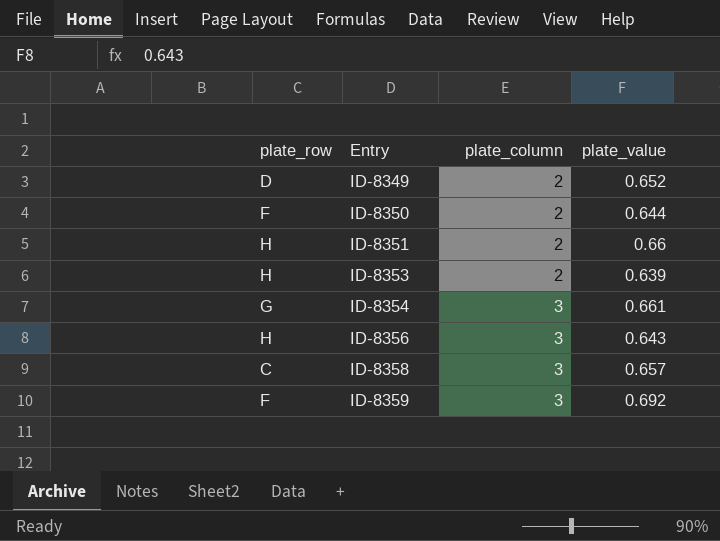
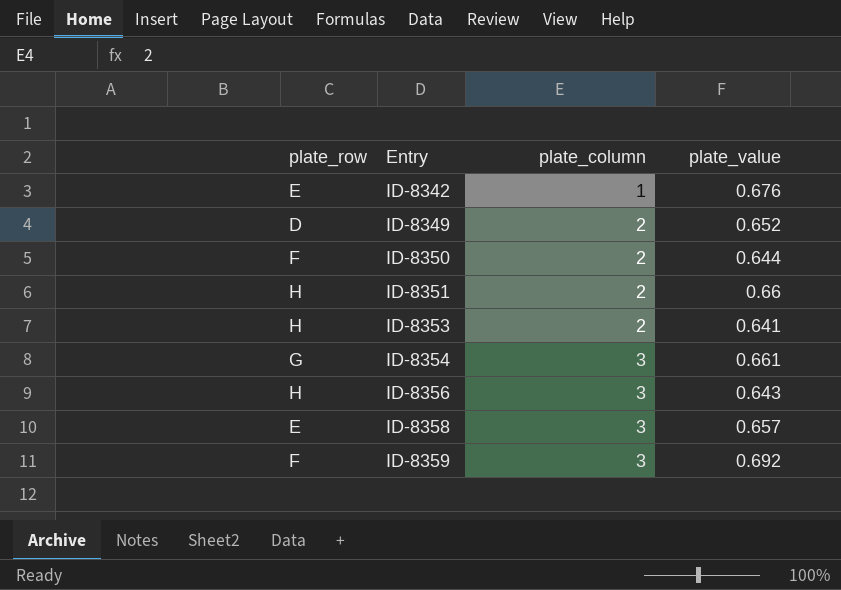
row ID-8342: none -> E | 1 | 0.676
ID-8353 | plate_value: 0.639 -> 0.641
ID-8358 | plate_row: C -> E

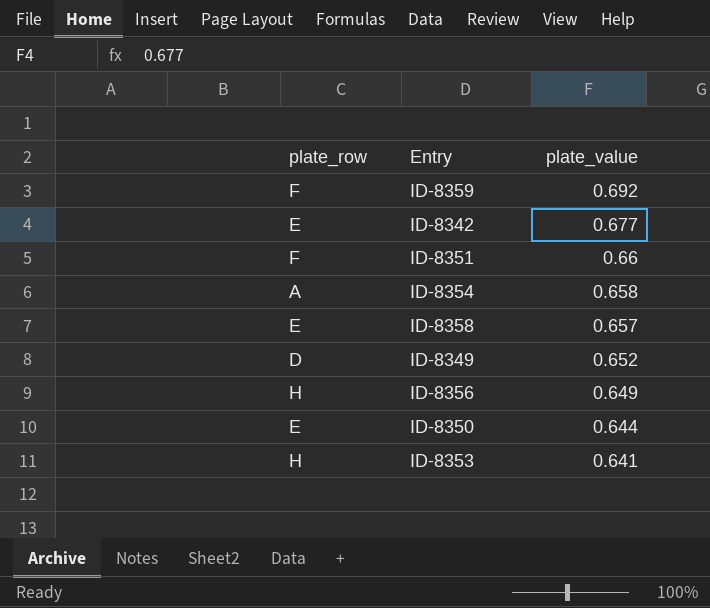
row order: Entry ascending -> plate_value descending
column plate_column | position: 3 -> none
ID-8342 | plate_value: 0.676 -> 0.677
ID-8351 | plate_row: H -> F
ID-8354 | plate_row: G -> A
ID-8354 | plate_value: 0.661 -> 0.658
ID-8356 | plate_value: 0.643 -> 0.649
ID-8350 | plate_row: F -> E

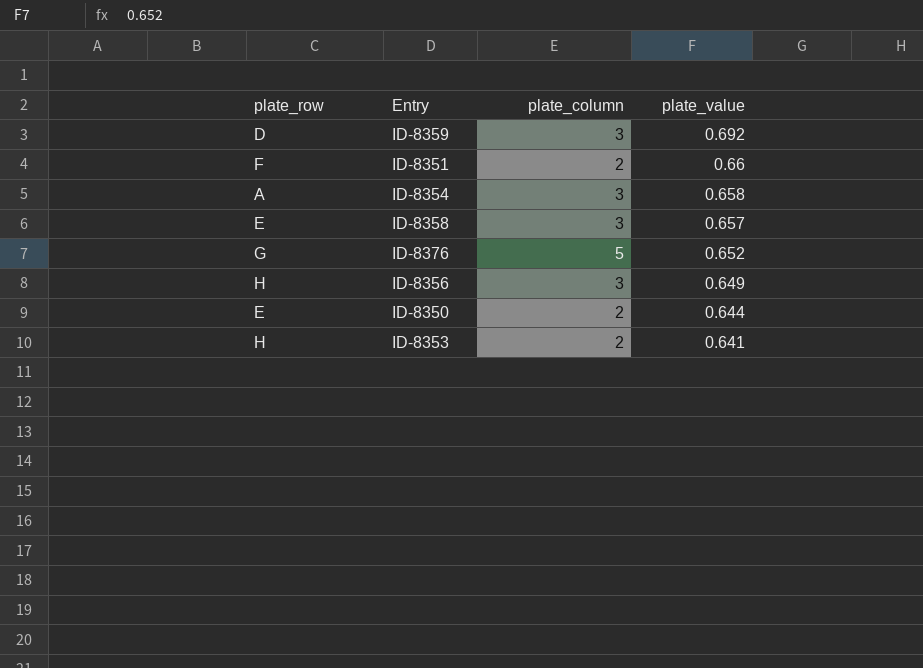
column plate_column | position: none -> 3
row ID-8342: E | 0.677 -> none
row ID-8349: D | 0.652 -> none
ID-8359 | plate_row: F -> D
row ID-8376: none -> G | 5 | 0.652

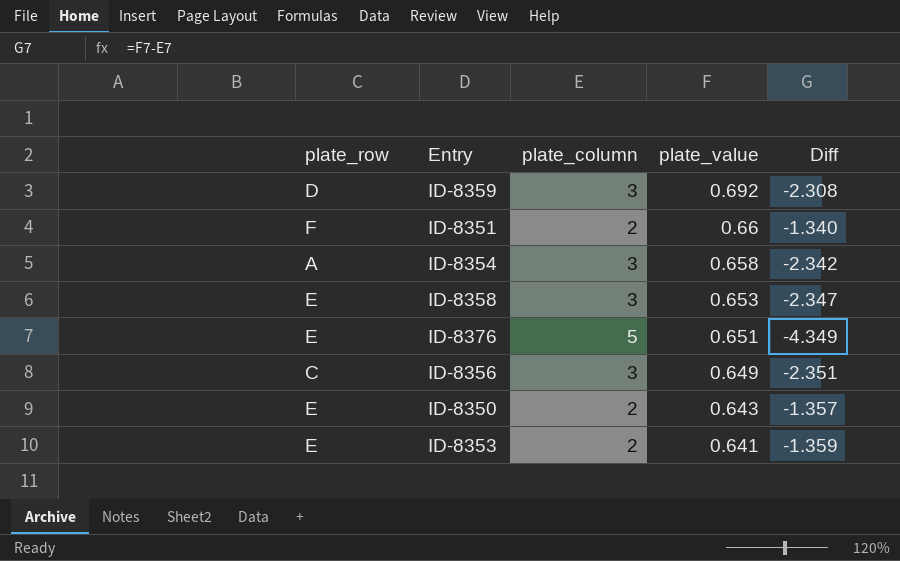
column Diff | formula: none -> [plate_value] - [plate_column]
ID-8358 | plate_value: 0.657 -> 0.653
ID-8376 | plate_row: G -> E
ID-8376 | plate_value: 0.652 -> 0.651
ID-8356 | plate_row: H -> C
ID-8350 | plate_value: 0.644 -> 0.643
ID-8353 | plate_row: H -> E

